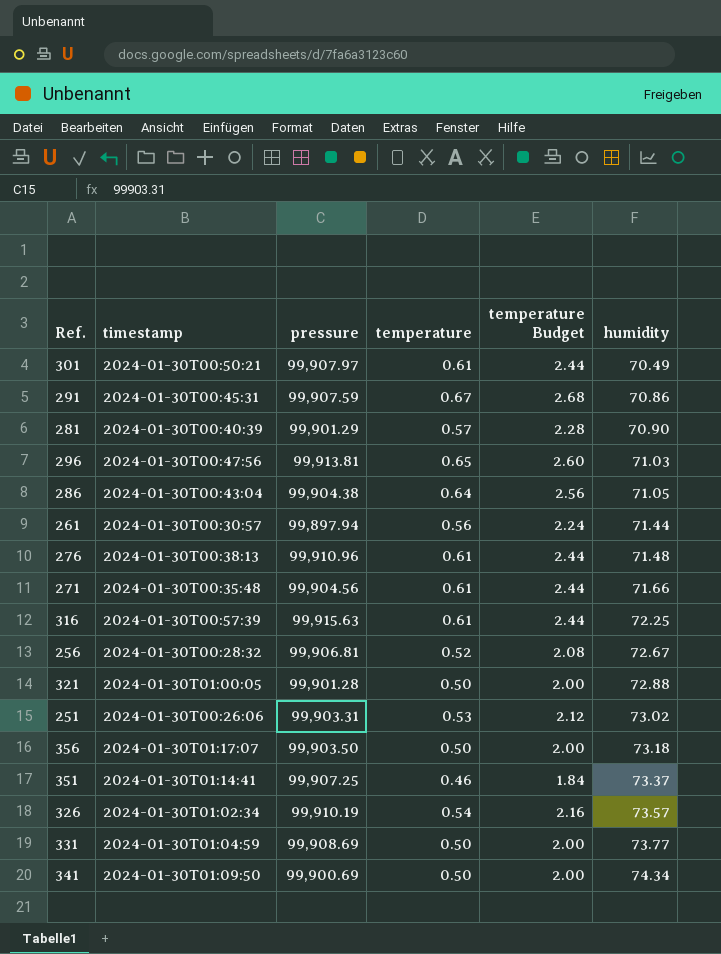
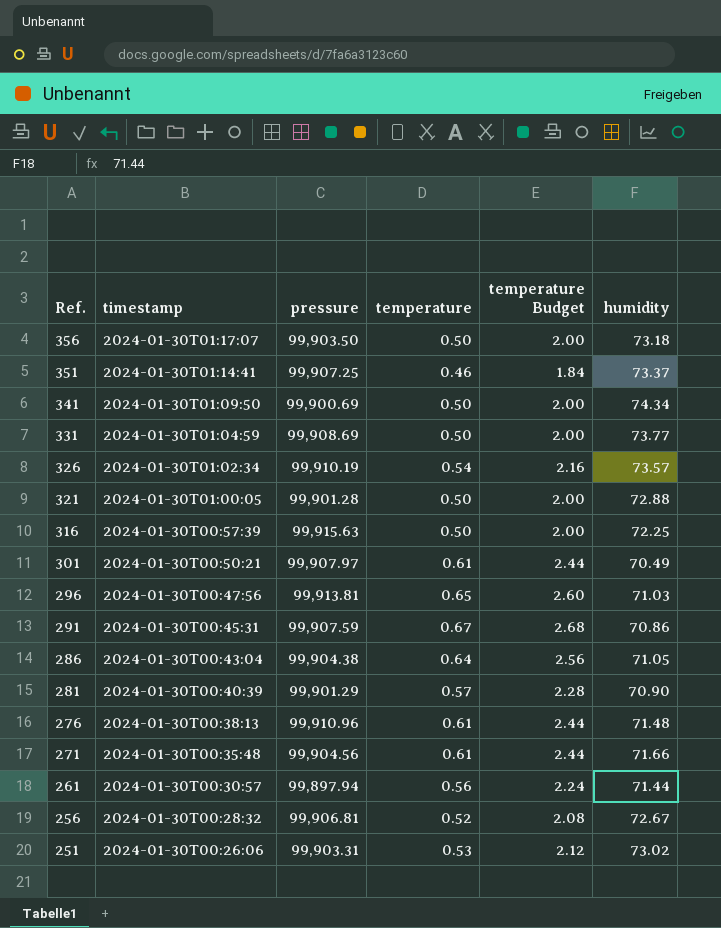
row order: humidity ascending -> Ref. descending
316 | temperature: 0.61 -> 0.50
316 | temperature Budget: 2.44 -> 2.00

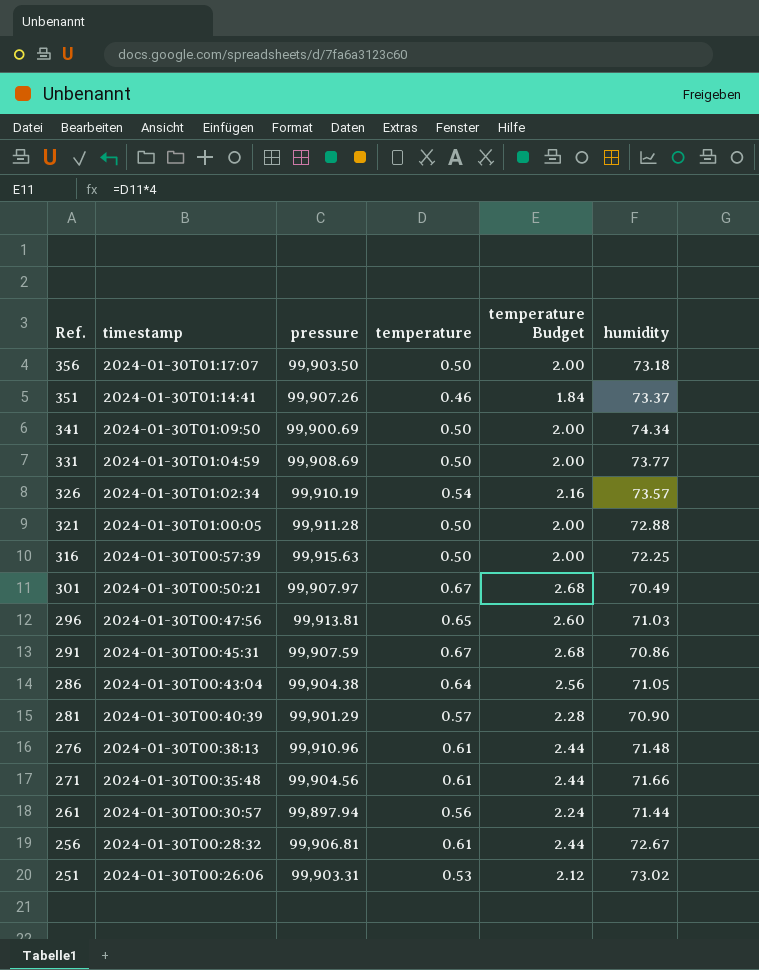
351 | pressure: 99,907.25 -> 99,907.26
321 | pressure: 99,901.28 -> 99,911.28
301 | temperature: 0.61 -> 0.67
301 | temperature Budget: 2.44 -> 2.68
256 | temperature: 0.52 -> 0.61
256 | temperature Budget: 2.08 -> 2.44

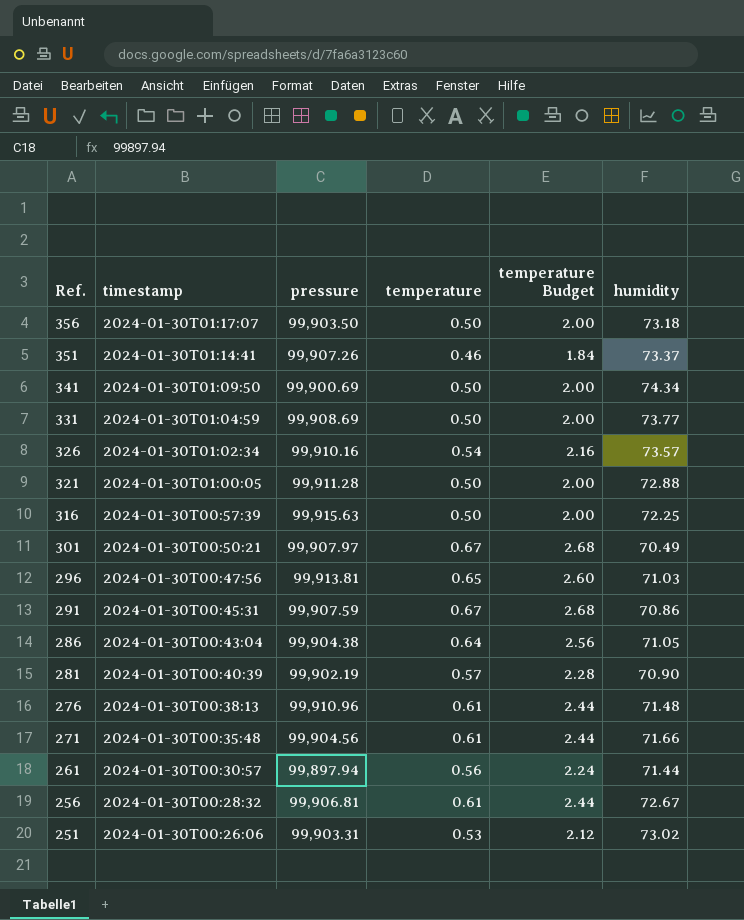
326 | pressure: 99,910.19 -> 99,910.16
281 | pressure: 99,901.29 -> 99,902.19

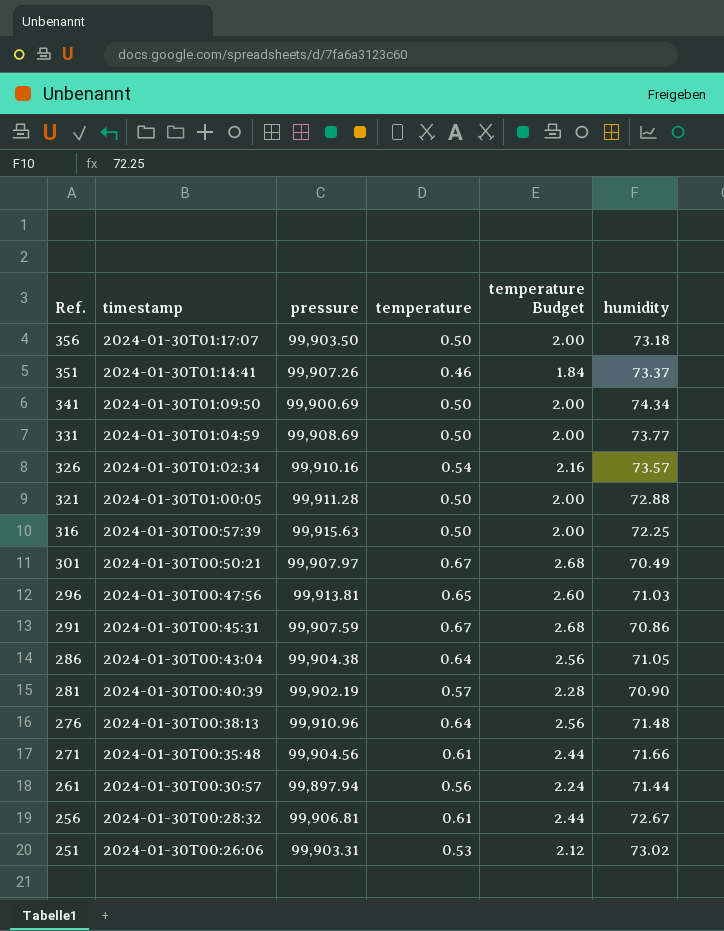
276 | temperature: 0.61 -> 0.64
276 | temperature Budget: 2.44 -> 2.56

